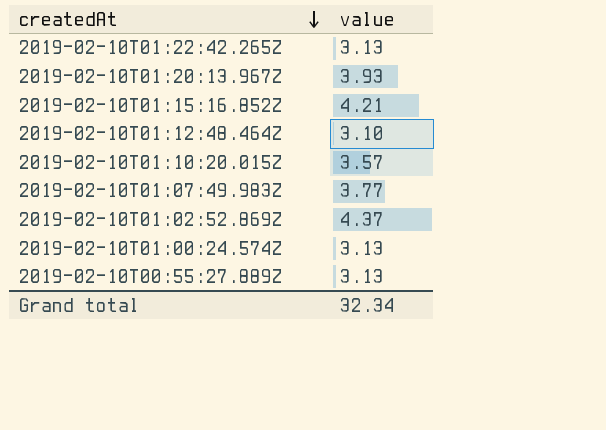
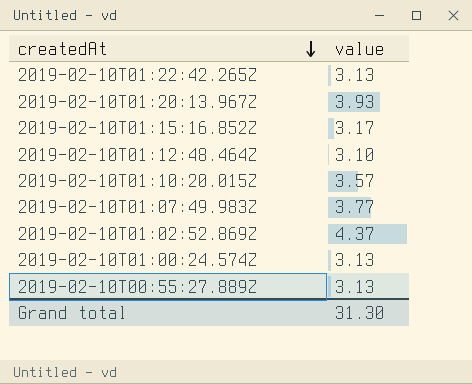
2019-02-10T01:15:16.852Z | value: 4.21 -> 3.17
Grand total | value: 32.34 -> 31.30

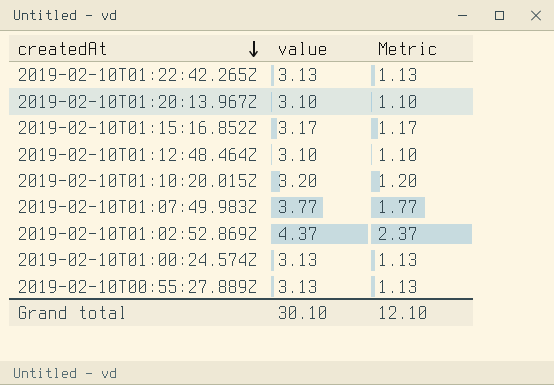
column Metric | formula: none -> [value] - 2
2019-02-10T01:20:13.967Z | value: 3.93 -> 3.10
2019-02-10T01:10:20.015Z | value: 3.57 -> 3.20
Grand total | value: 31.30 -> 30.10

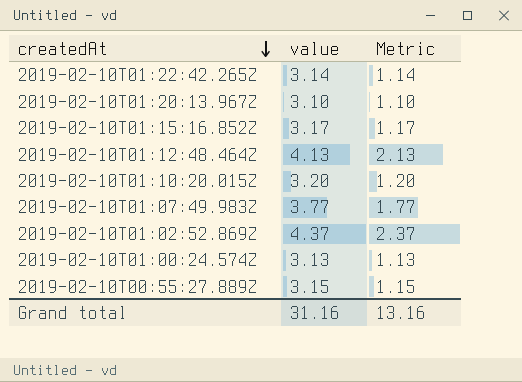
2019-02-10T01:22:42.265Z | value: 3.13 -> 3.14
2019-02-10T01:22:42.265Z | Metric: 1.13 -> 1.14
2019-02-10T01:12:48.464Z | value: 3.10 -> 4.13
2019-02-10T01:12:48.464Z | Metric: 1.10 -> 2.13
2019-02-10T00:55:27.889Z | value: 3.13 -> 3.15
2019-02-10T00:55:27.889Z | Metric: 1.13 -> 1.15
Grand total | value: 30.10 -> 31.16
Grand total | Metric: 12.10 -> 13.16

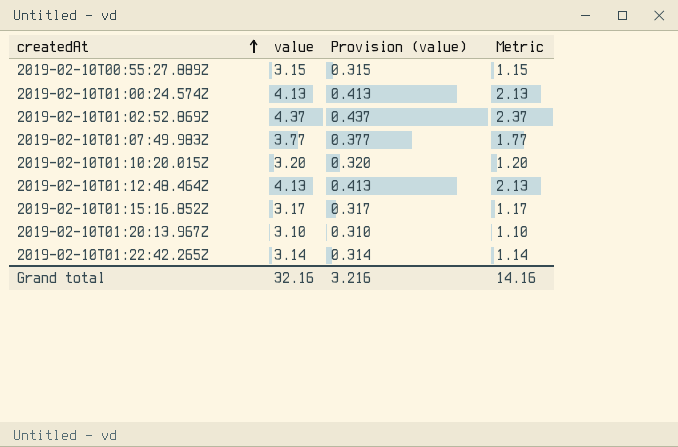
row order: createdAt descending -> createdAt ascending
column Provision (value) | formula: none -> [value] * 0.1
2019-02-10T01:00:24.574Z | value: 3.13 -> 4.13
2019-02-10T01:00:24.574Z | Metric: 1.13 -> 2.13
Grand total | value: 31.16 -> 32.16
Grand total | Metric: 13.16 -> 14.16

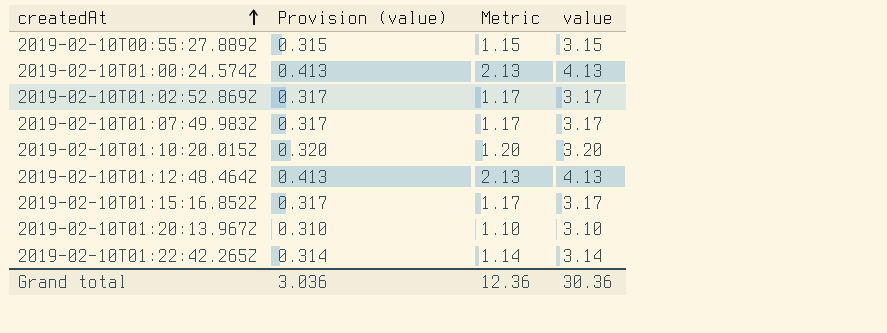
column value | position: 2 -> 4
2019-02-10T01:02:52.869Z | Provision (value): 0.437 -> 0.317
2019-02-10T01:02:52.869Z | Metric: 2.37 -> 1.17
2019-02-10T01:02:52.869Z | value: 4.37 -> 3.17
2019-02-10T01:07:49.983Z | Provision (value): 0.377 -> 0.317
2019-02-10T01:07:49.983Z | Metric: 1.77 -> 1.17
2019-02-10T01:07:49.983Z | value: 3.77 -> 3.17
Grand total | Provision (value): 3.216 -> 3.036
Grand total | Metric: 14.16 -> 12.36
Grand total | value: 32.16 -> 30.36

